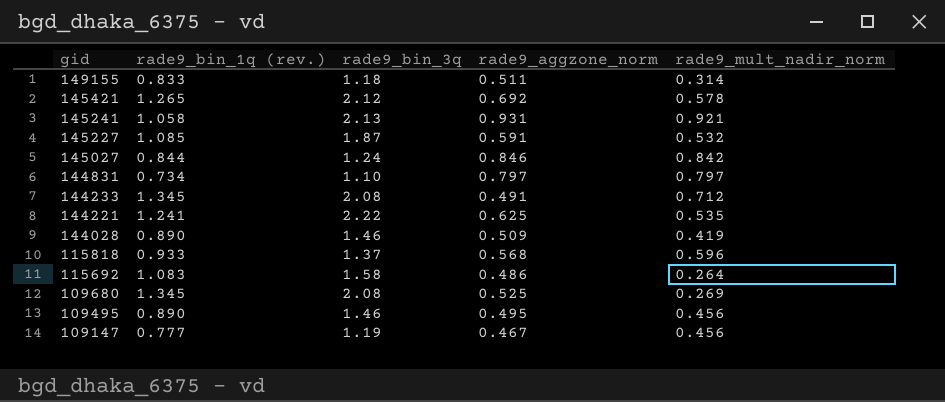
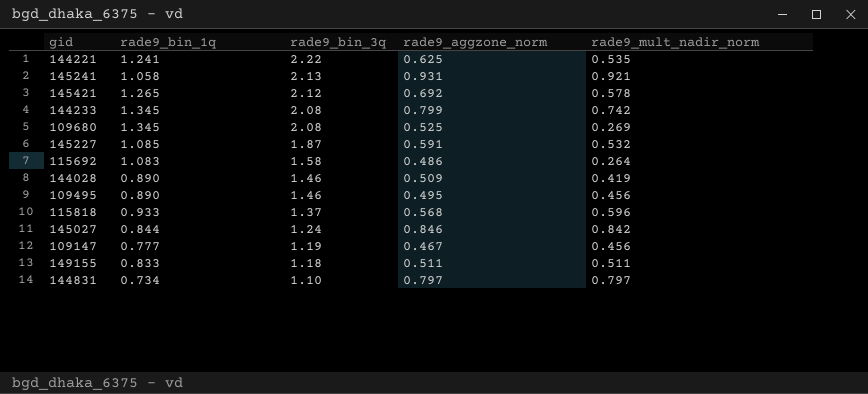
row order: gid descending -> rade9_bin_3q descending
column name: rade9_bin_1q (rev.) -> rade9_bin_1q
144233 | rade9_aggzone_norm: 0.491 -> 0.799
144233 | rade9_mult_nadir_norm: 0.712 -> 0.742
149155 | rade9_mult_nadir_norm: 0.314 -> 0.511

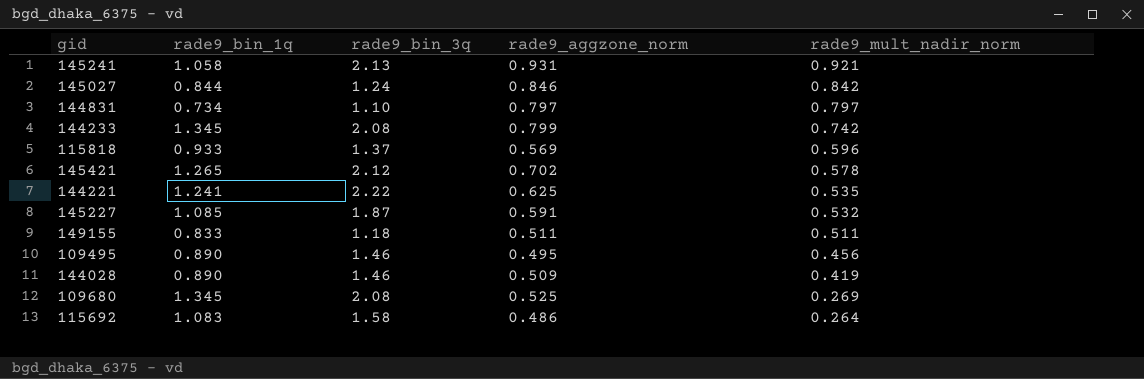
row order: rade9_bin_3q descending -> rade9_mult_nadir_norm descending
row 109147: 0.777 | 1.19 | 0.467 | 0.456 -> none
115818 | rade9_aggzone_norm: 0.568 -> 0.569
145421 | rade9_aggzone_norm: 0.692 -> 0.702

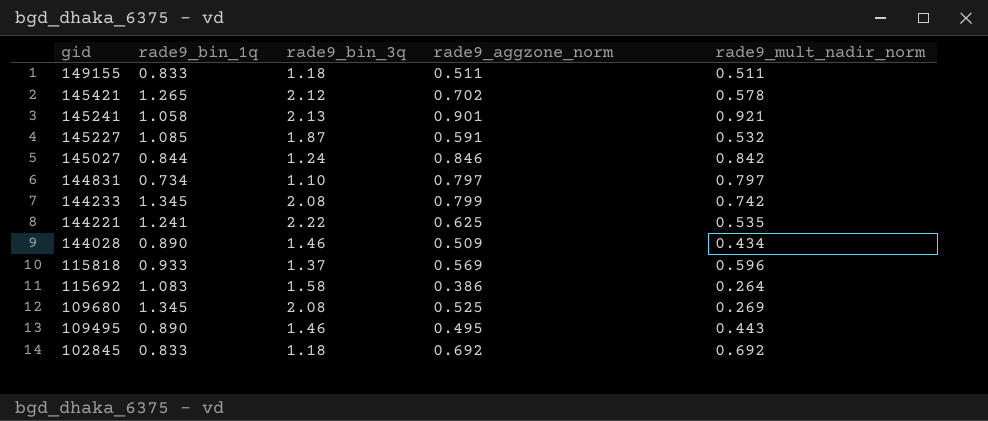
row order: rade9_mult_nadir_norm descending -> gid descending
145241 | rade9_aggzone_norm: 0.931 -> 0.901
144028 | rade9_mult_nadir_norm: 0.419 -> 0.434
115692 | rade9_aggzone_norm: 0.486 -> 0.386
109495 | rade9_mult_nadir_norm: 0.456 -> 0.443
row 102845: none -> 0.833 | 1.18 | 0.692 | 0.692

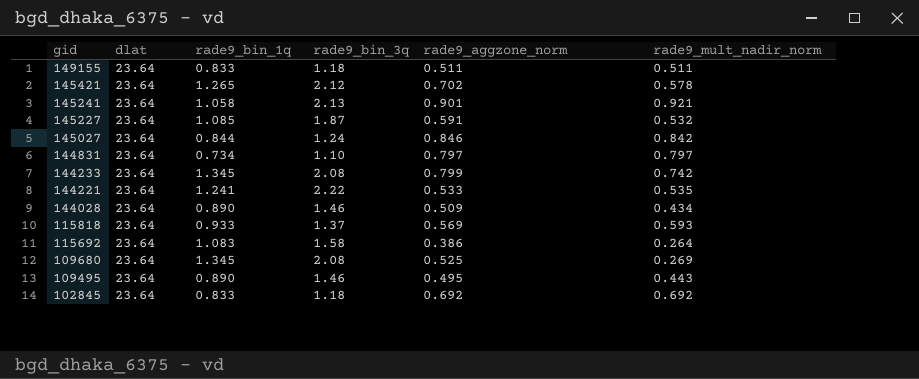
column dlat | position: none -> 2
144221 | rade9_aggzone_norm: 0.625 -> 0.533
115818 | rade9_mult_nadir_norm: 0.596 -> 0.593

